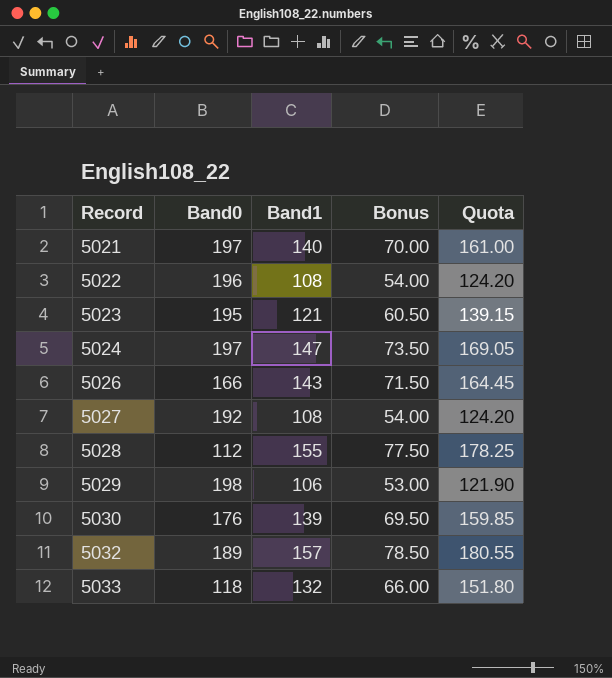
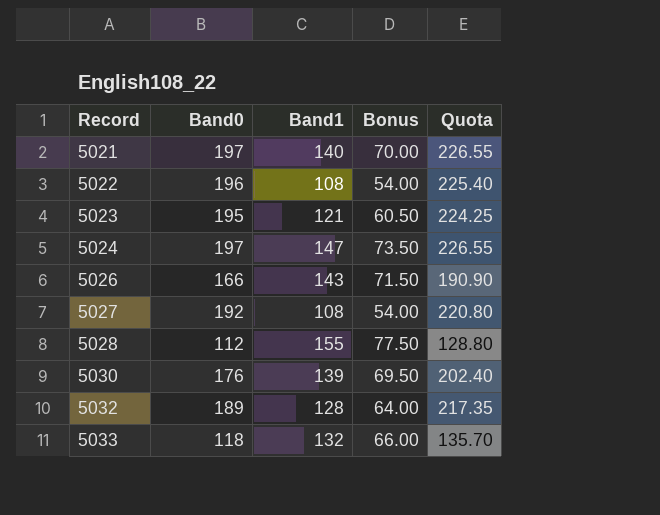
column Quota | formula: [Band1] * 1.15 -> [Band0] * 1.15
row 5029: 198 | 106 | 53.00 | 121.90 -> none
5032 | Band1: 157 -> 128
5032 | Bonus: 78.50 -> 64.00

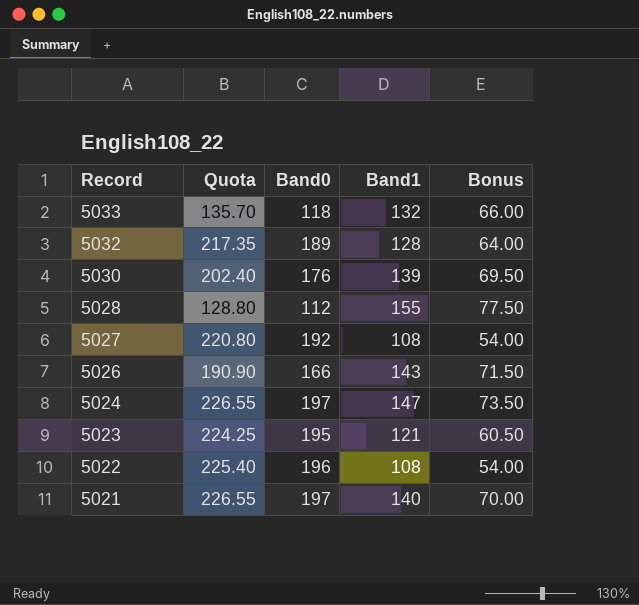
row order: Record ascending -> Record descending
column Quota | position: 5 -> 2

